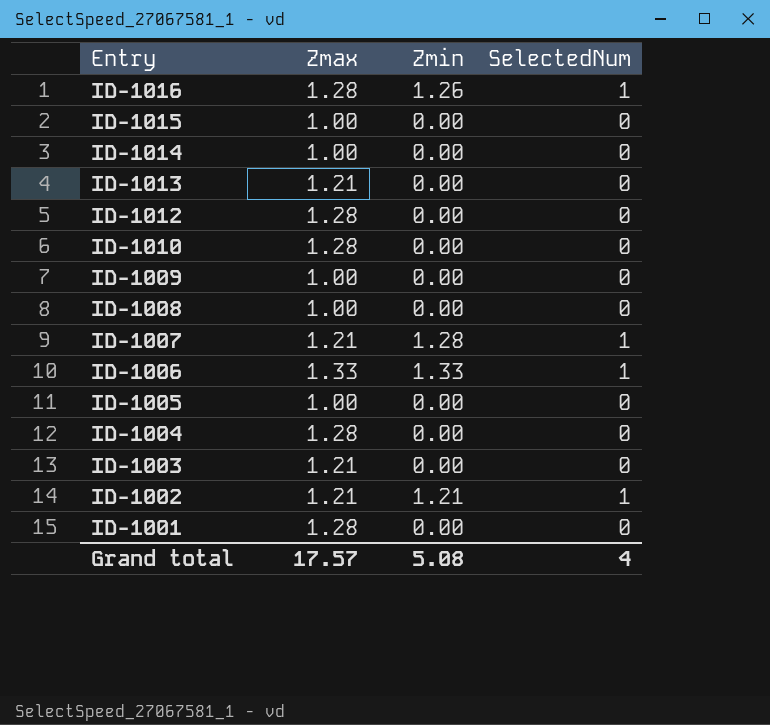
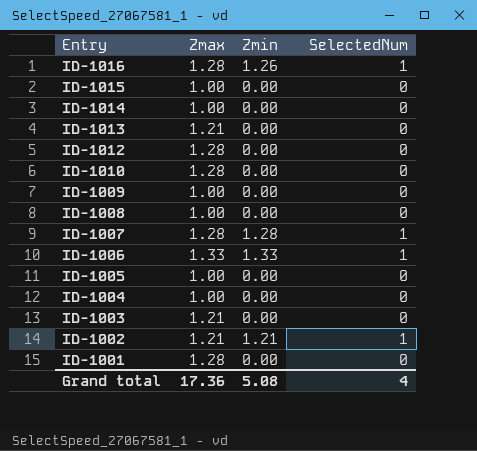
ID-1007 | Zmax: 1.21 -> 1.28
ID-1004 | Zmax: 1.28 -> 1.00
Grand total | Zmax: 17.57 -> 17.36

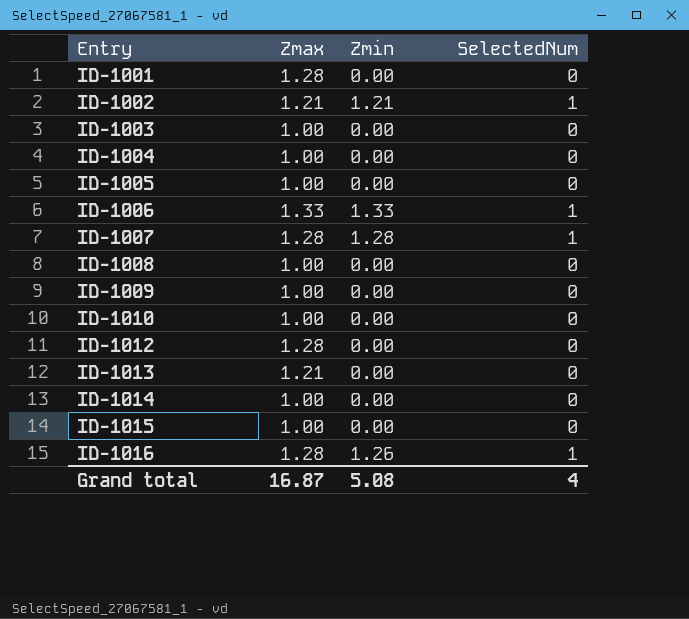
row order: Entry descending -> Entry ascending
ID-1003 | Zmax: 1.21 -> 1.00
ID-1010 | Zmax: 1.28 -> 1.00
Grand total | Zmax: 17.36 -> 16.87

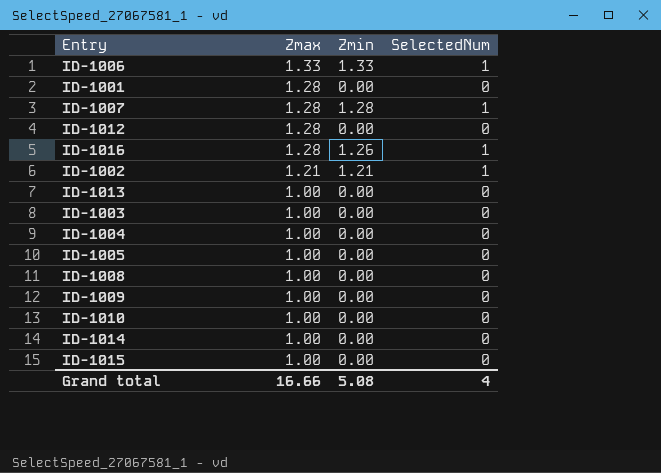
row order: Entry ascending -> Zmax descending
ID-1013 | Zmax: 1.21 -> 1.00
Grand total | Zmax: 16.87 -> 16.66

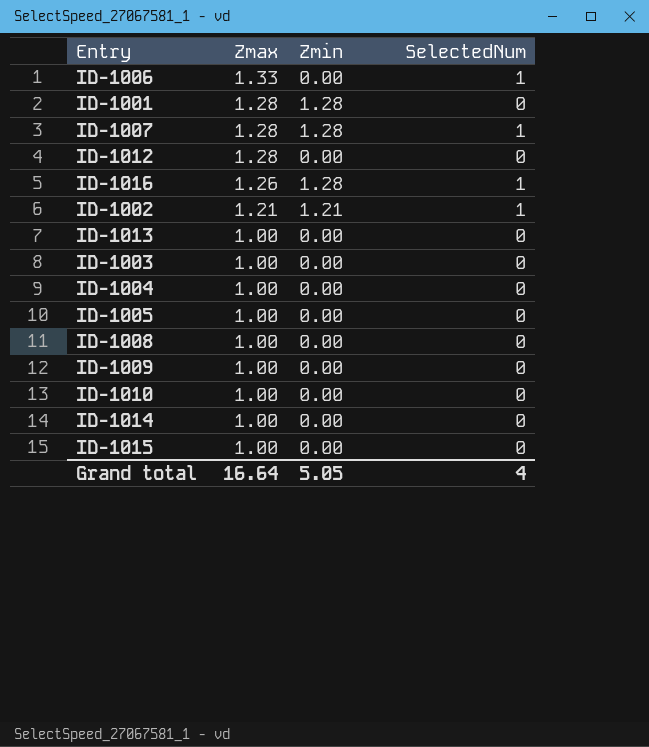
ID-1006 | Zmin: 1.33 -> 0.00
ID-1001 | Zmin: 0.00 -> 1.28
ID-1016 | Zmax: 1.28 -> 1.26
ID-1016 | Zmin: 1.26 -> 1.28
Grand total | Zmax: 16.66 -> 16.64
Grand total | Zmin: 5.08 -> 5.05

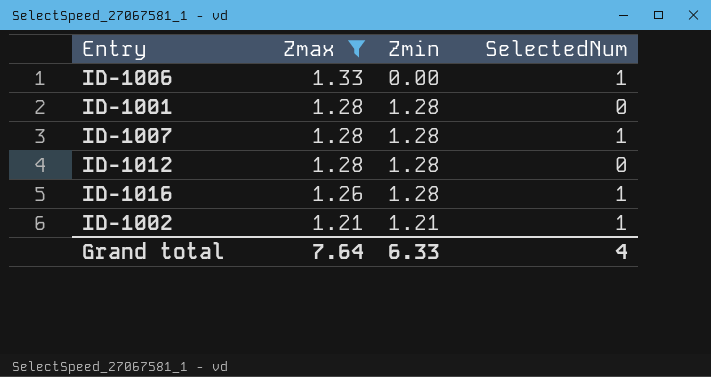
filter: none -> Zmax != 1.00
ID-1012 | Zmin: 0.00 -> 1.28
Grand total | Zmax: 16.64 -> 7.64
Grand total | Zmin: 5.05 -> 6.33

